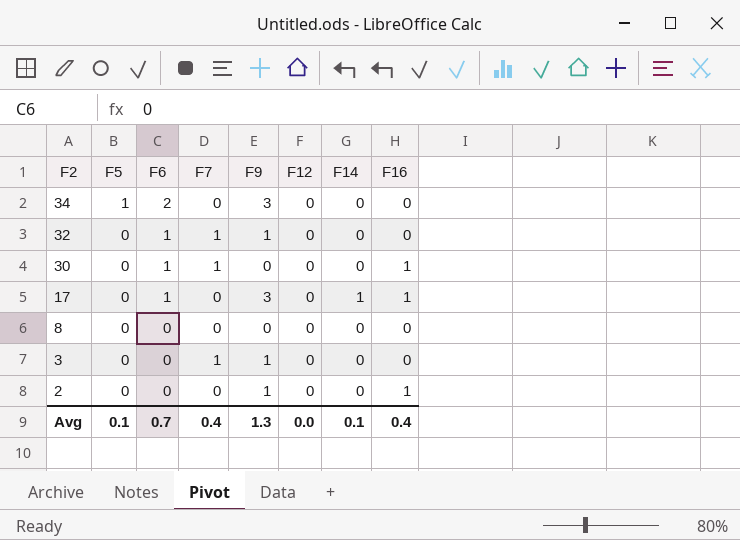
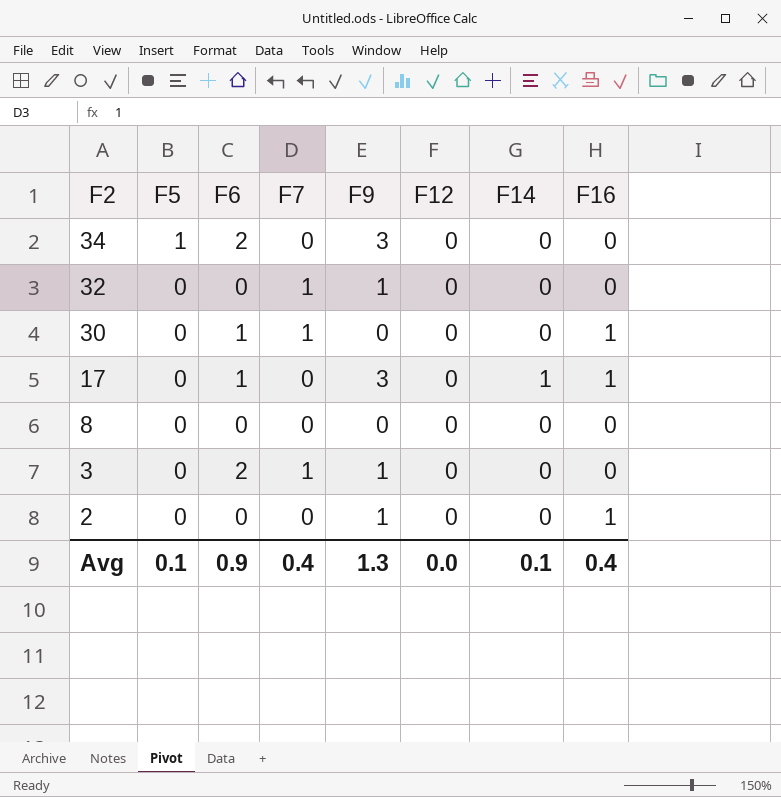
32 | F6: 1 -> 0
3 | F6: 0 -> 2
Avg | F6: 0.7 -> 0.9

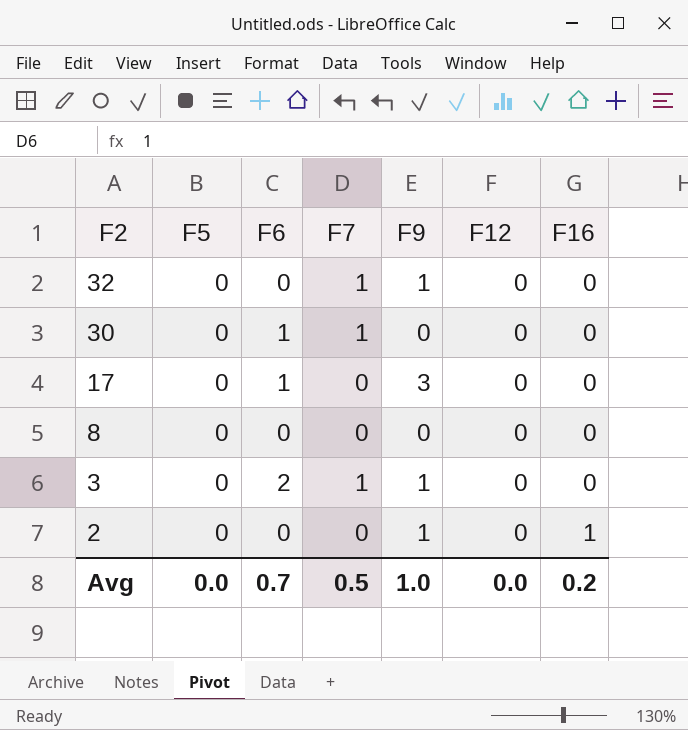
column F14 | position: 7 -> none
row 34: 1 | 2 | 0 | 3 | 0 | 0 | 0 -> none
30 | F16: 1 -> 0
17 | F16: 1 -> 0
Avg | F5: 0.1 -> 0.0
Avg | F6: 0.9 -> 0.7
Avg | F7: 0.4 -> 0.5
Avg | F9: 1.3 -> 1.0
Avg | F16: 0.4 -> 0.2

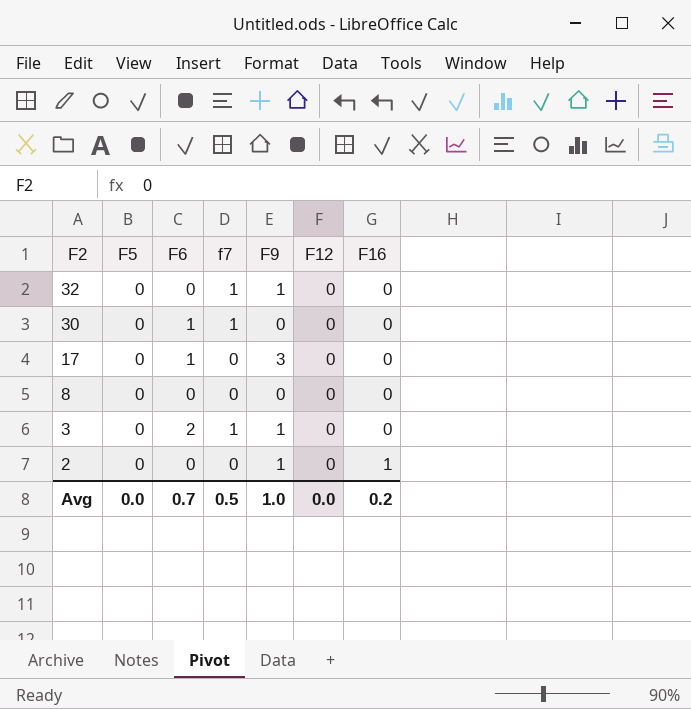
column name: F7 -> f7

